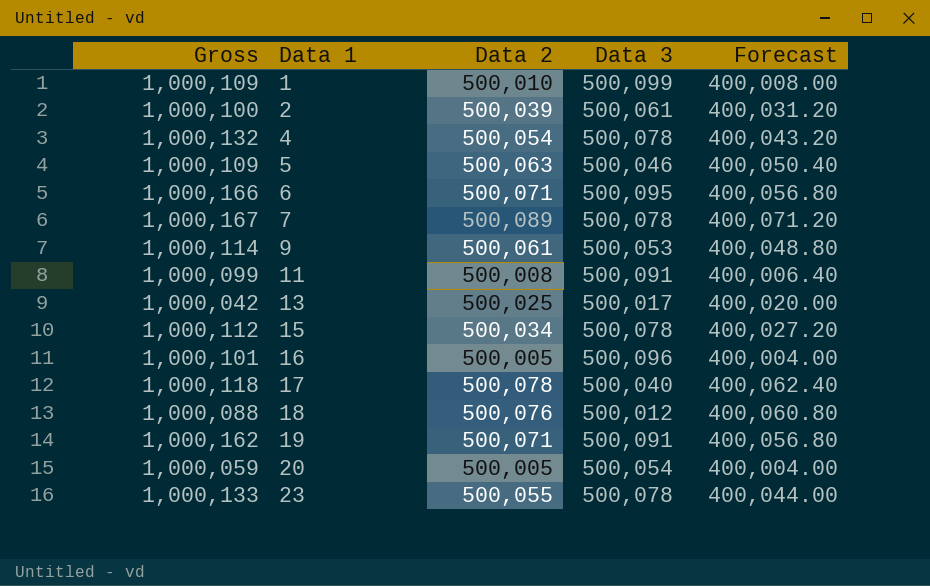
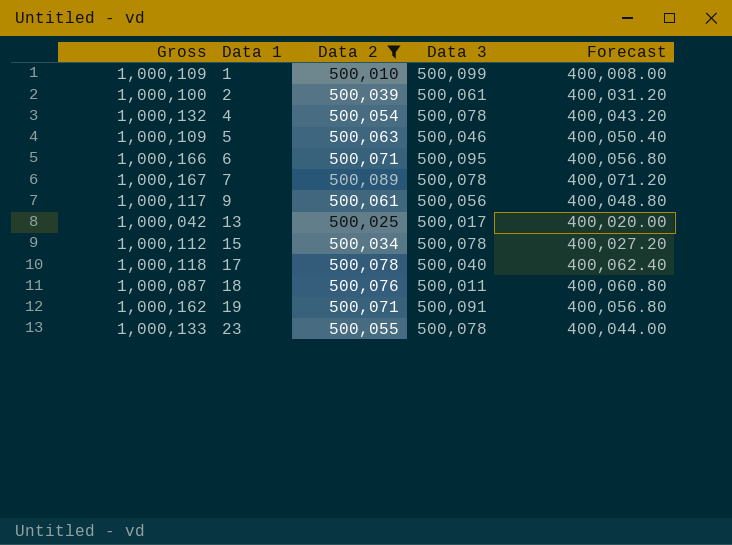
filter: none -> Data 2 >= 500,010
9 | Gross: 1,000,114 -> 1,000,117
9 | Data 3: 500,053 -> 500,056
18 | Gross: 1,000,088 -> 1,000,087
18 | Data 3: 500,012 -> 500,011

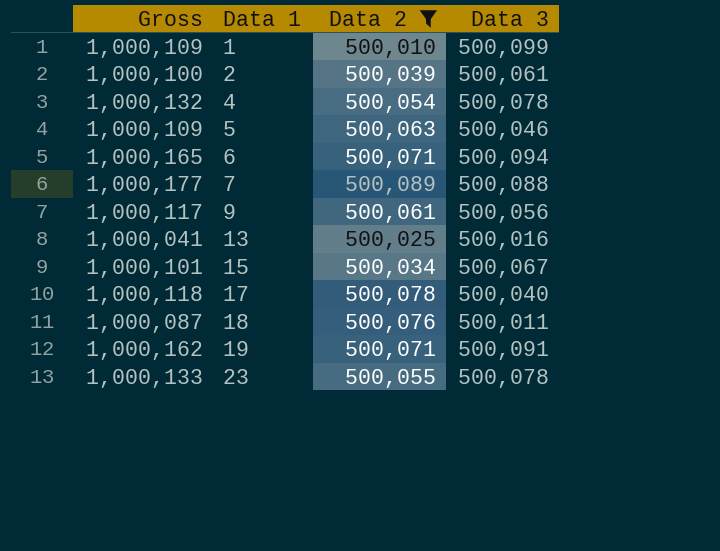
column Forecast | formula: [Data 2] * 0.8 -> none
6 | Gross: 1,000,166 -> 1,000,165
6 | Data 3: 500,095 -> 500,094
7 | Gross: 1,000,167 -> 1,000,177
7 | Data 3: 500,078 -> 500,088
13 | Gross: 1,000,042 -> 1,000,041
13 | Data 3: 500,017 -> 500,016
15 | Gross: 1,000,112 -> 1,000,101
15 | Data 3: 500,078 -> 500,067

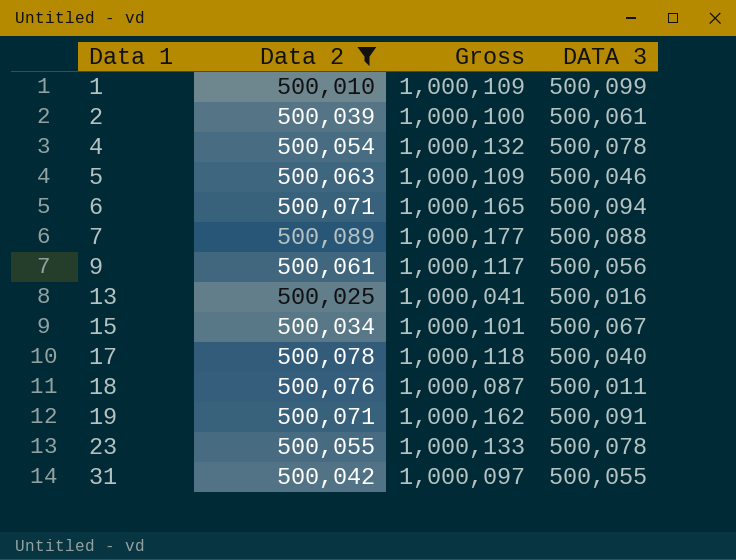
column Gross | position: 1 -> 3
column name: Data 3 -> DATA 3
row 31: none -> 500,042 | 1,000,097 | 500,055

